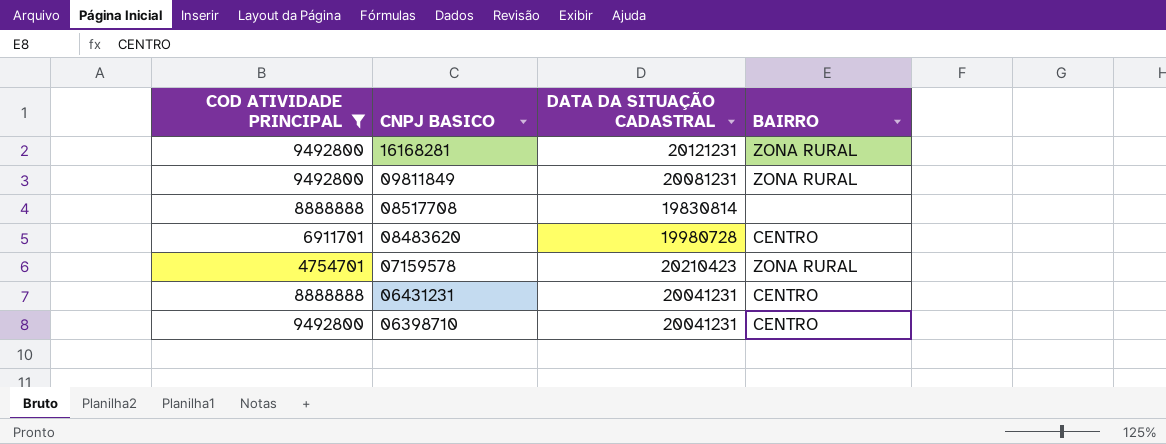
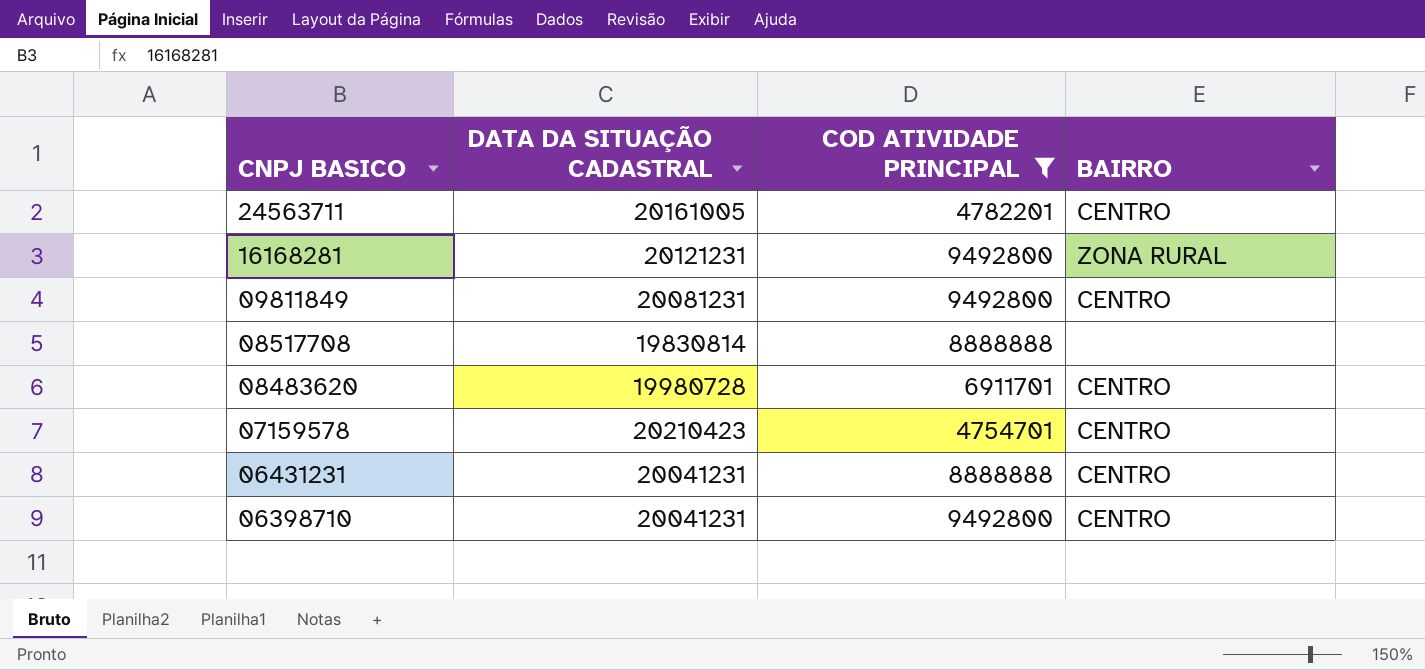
column COD ATIVIDADE PRINCIPAL | position: 1 -> 3
row 24563711: none -> 20161005 | 4782201 | CENTRO
09811849 | BAIRRO: ZONA RURAL -> CENTRO
07159578 | BAIRRO: ZONA RURAL -> CENTRO

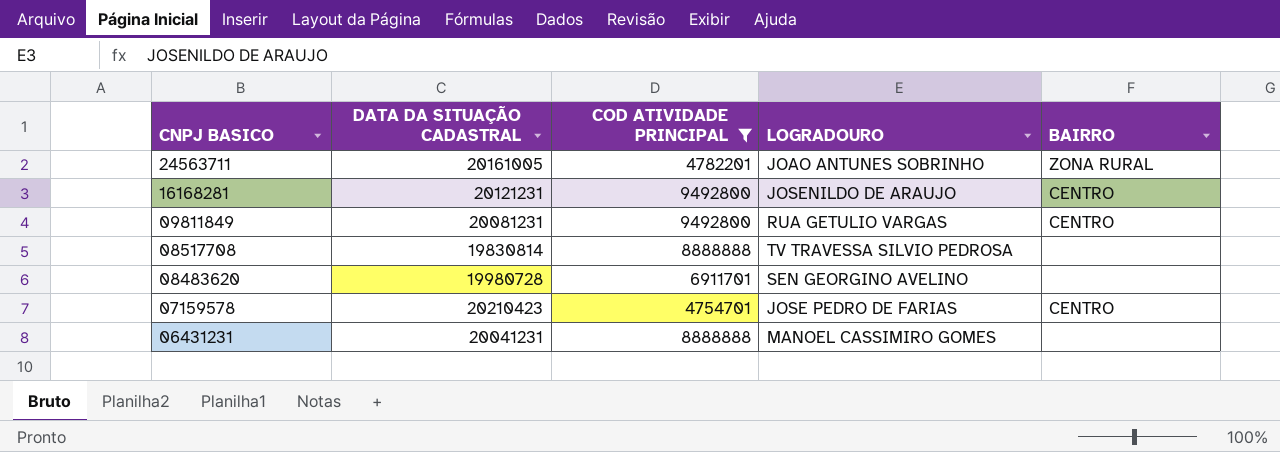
column LOGRADOURO | position: none -> 4
row 06398710: 20041231 | 9492800 | CENTRO -> none
24563711 | BAIRRO: CENTRO -> ZONA RURAL
16168281 | BAIRRO: ZONA RURAL -> CENTRO
08483620 | BAIRRO: CENTRO -> none
06431231 | BAIRRO: CENTRO -> none

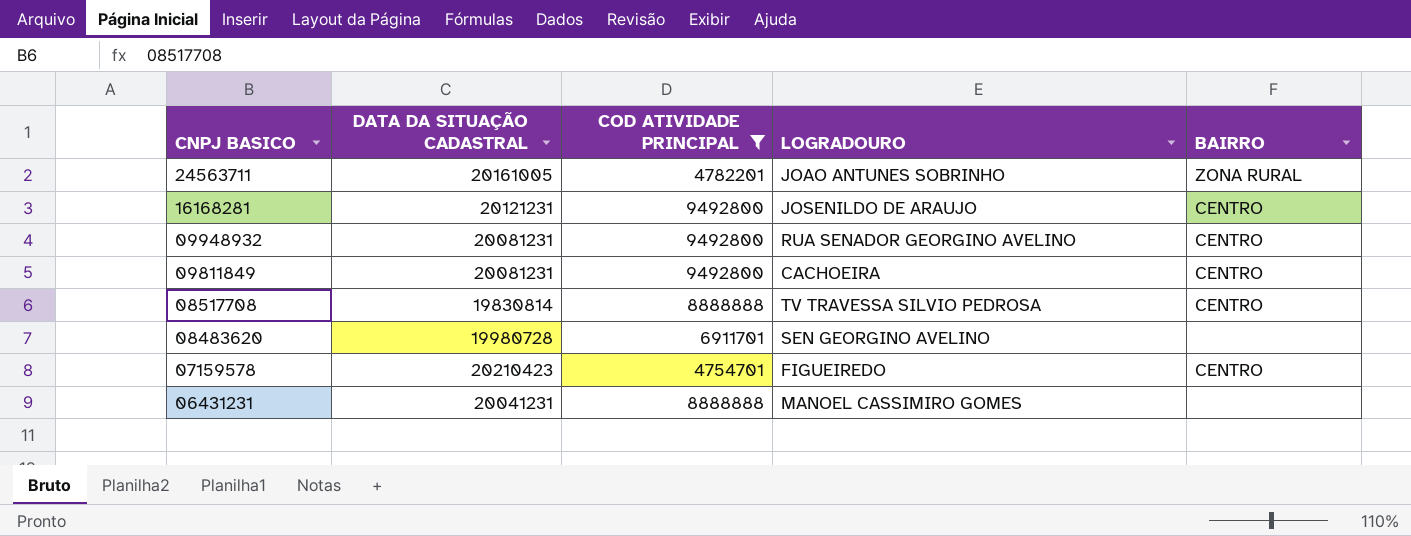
row 09948932: none -> 20081231 | 9492800 | RUA SENADOR GEORGINO AVELINO | CENTRO
09811849 | LOGRADOURO: RUA GETULIO VARGAS -> CACHOEIRA
08517708 | BAIRRO: none -> CENTRO
07159578 | LOGRADOURO: JOSE PEDRO DE FARIAS -> FIGUEIREDO

